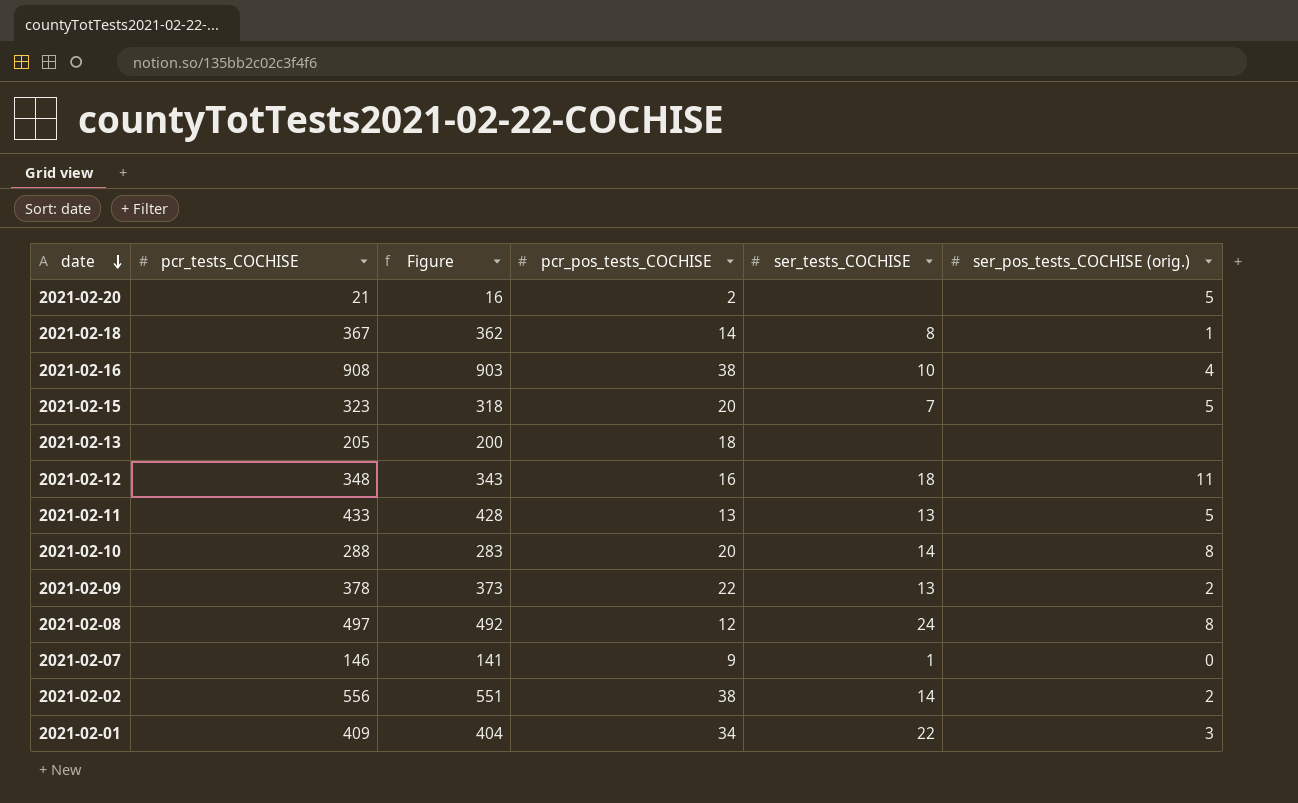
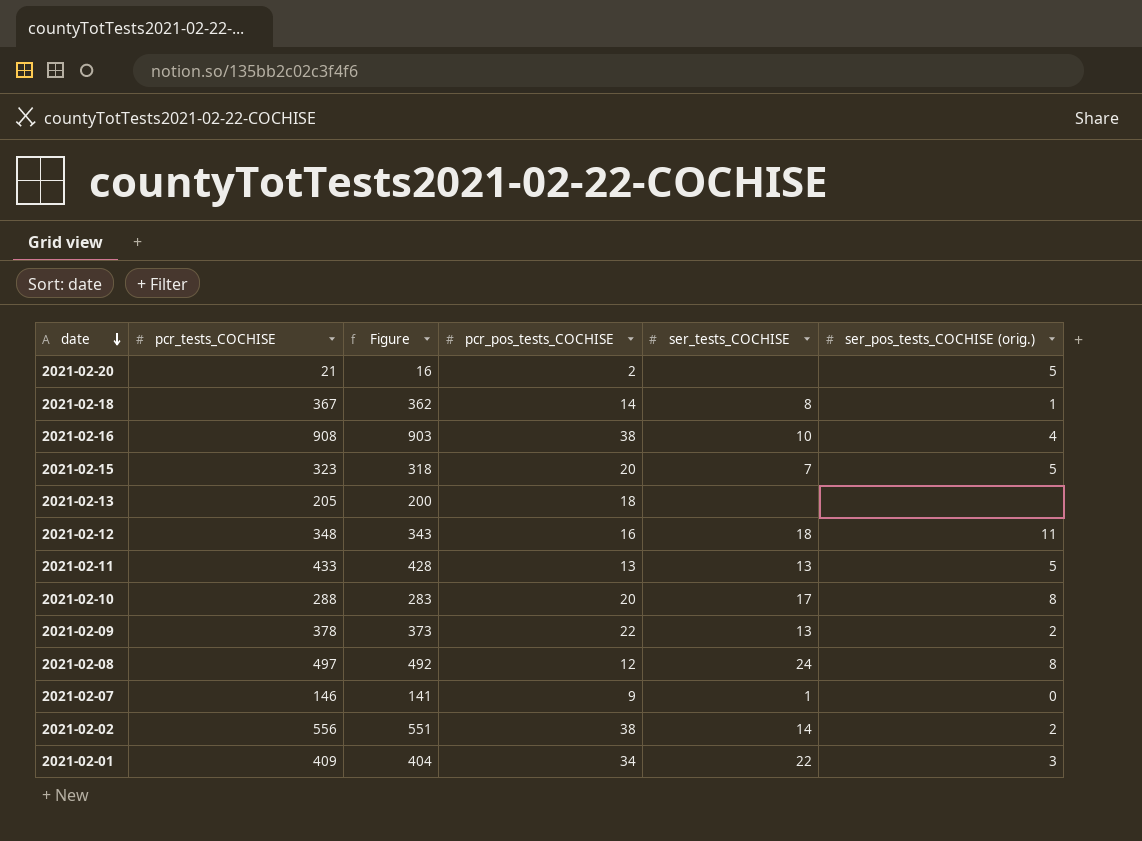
2021-02-10 | ser_tests_COCHISE: 14 -> 17

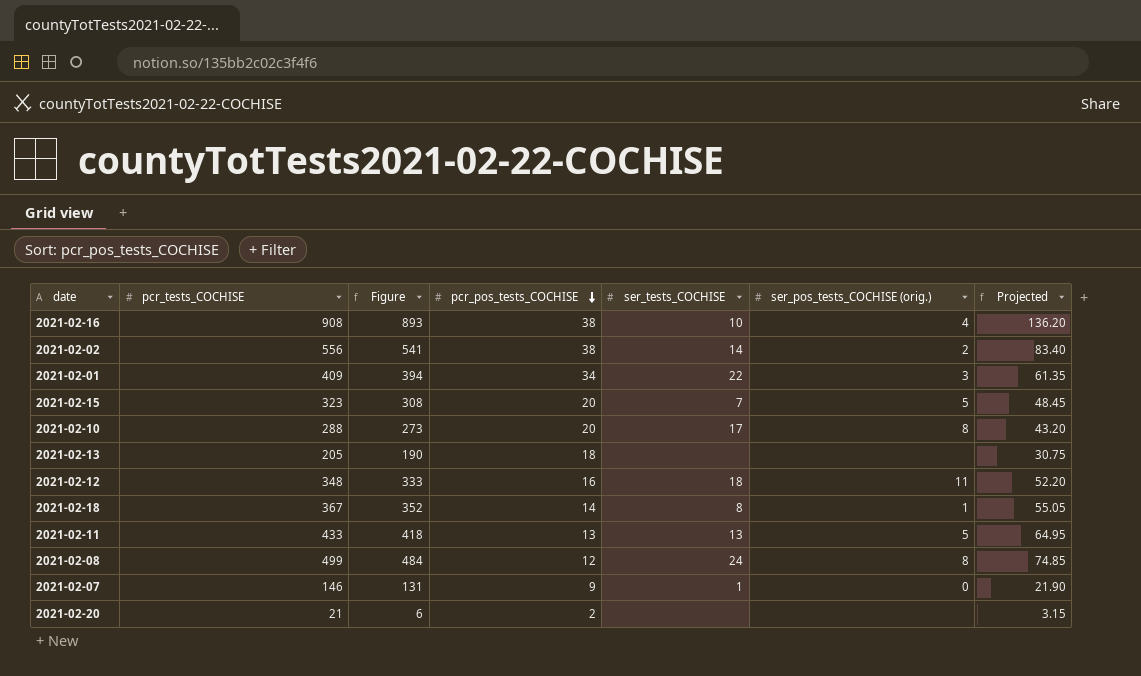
row order: date descending -> pcr_pos_tests_COCHISE descending
column Figure | formula: [pcr_tests_COCHISE] - 5 -> [pcr_tests_COCHISE] - 15
column Projected | formula: none -> [pcr_tests_COCHISE] * 0.15
row 2021-02-09: 378 | 373 | 22 | 13 | 2 -> none
2021-02-08 | pcr_tests_COCHISE: 497 -> 499
2021-02-20 | ser_pos_tests_COCHISE (orig.): 5 -> none

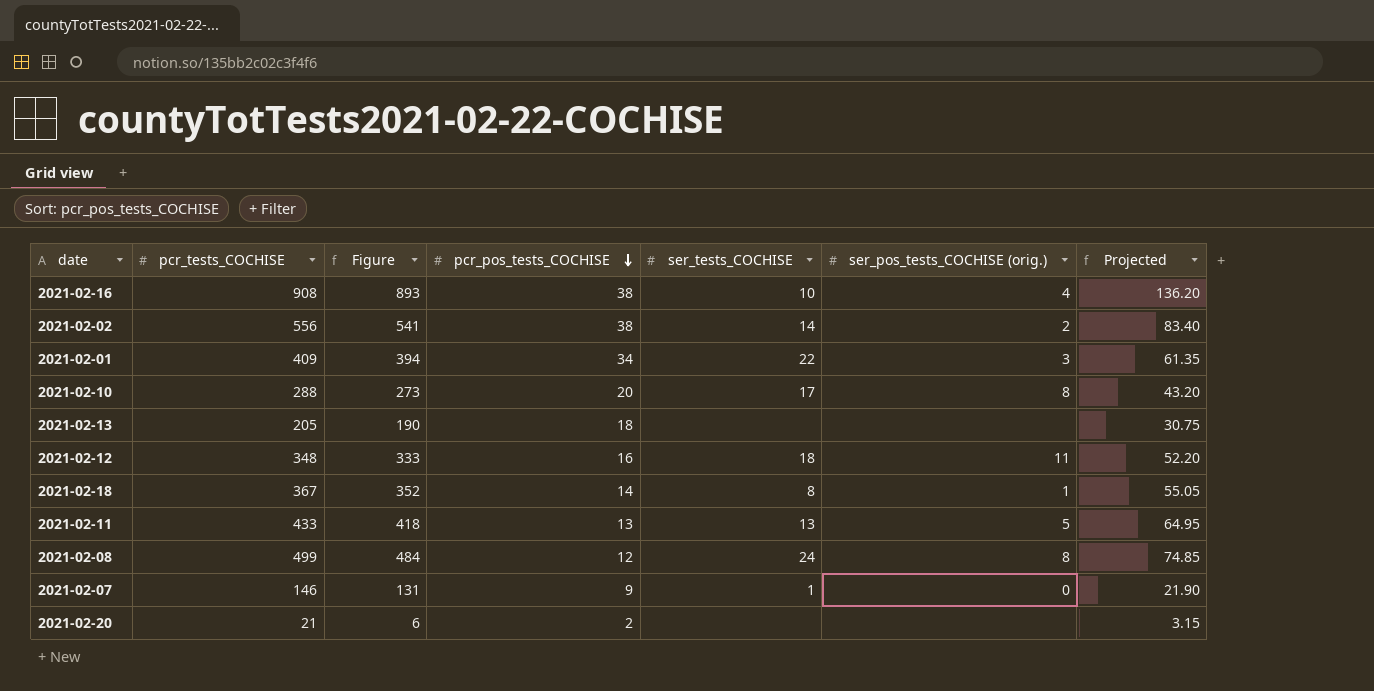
row 2021-02-15: 323 | 308 | 20 | 7 | 5 | 48.45 -> none

